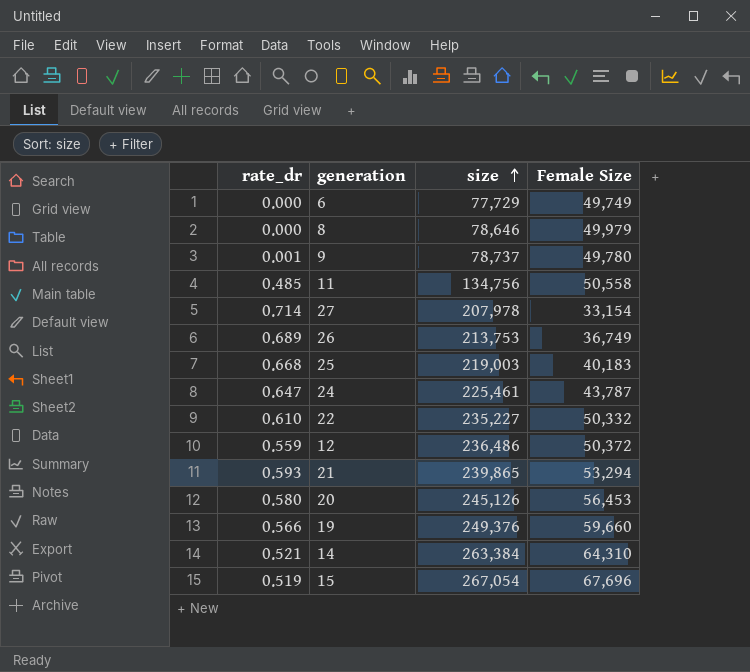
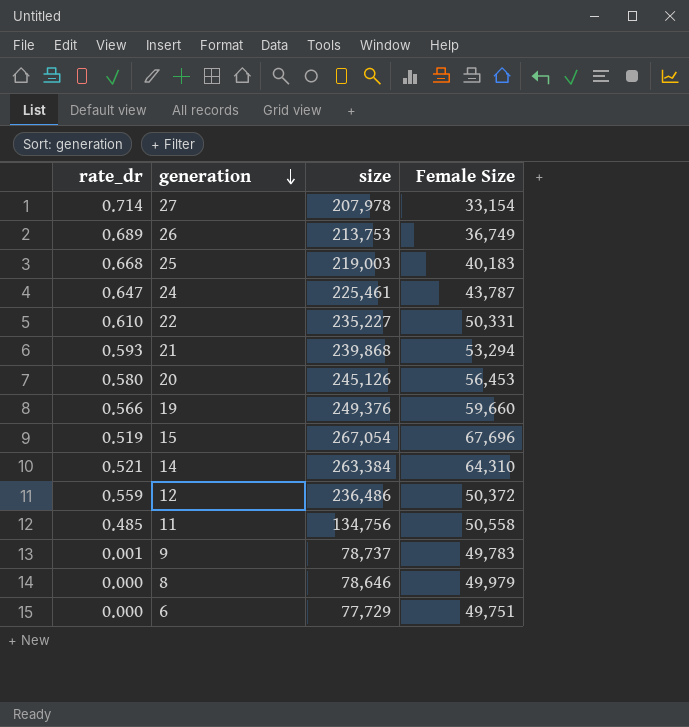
row order: size ascending -> generation descending
22 | Female Size: 50,332 -> 50,331
21 | size: 239,865 -> 239,868
9 | Female Size: 49,780 -> 49,783
6 | Female Size: 49,749 -> 49,751

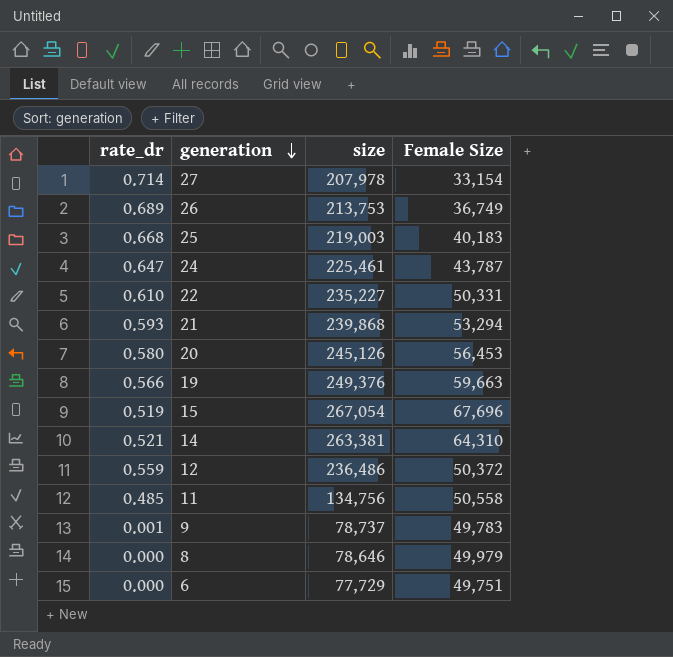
19 | Female Size: 59,660 -> 59,663
14 | size: 263,384 -> 263,381

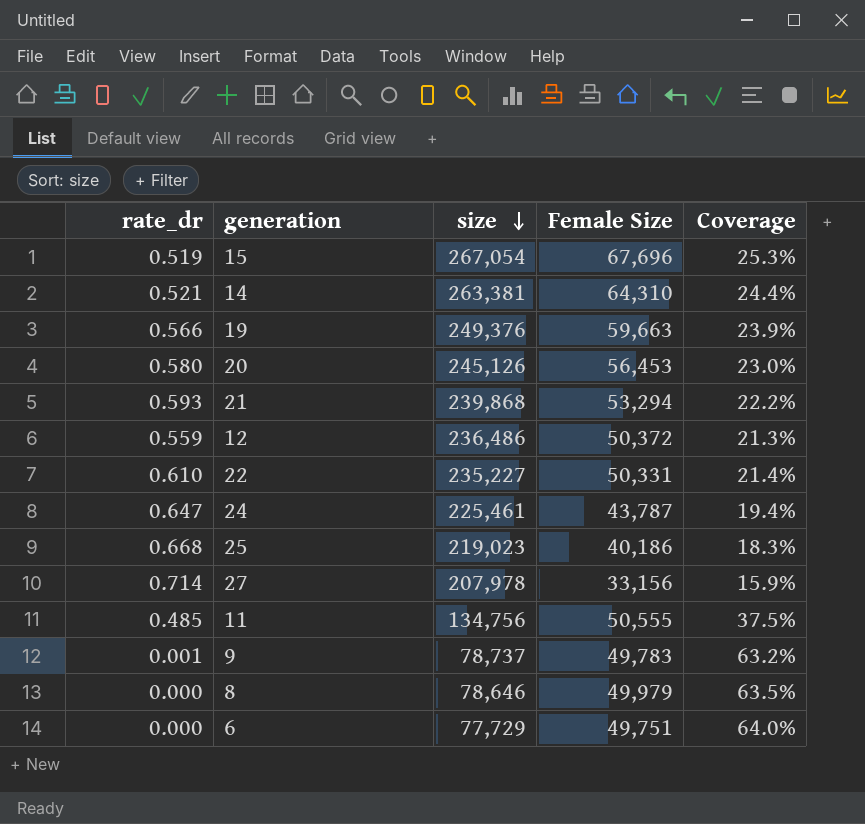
row order: generation descending -> size descending
column Coverage | formula: none -> [Female Size] / [size]
row 26: 0.689 | 213,753 | 36,749 -> none
25 | size: 219,003 -> 219,023
25 | Female Size: 40,183 -> 40,186
27 | Female Size: 33,154 -> 33,156
11 | Female Size: 50,558 -> 50,555

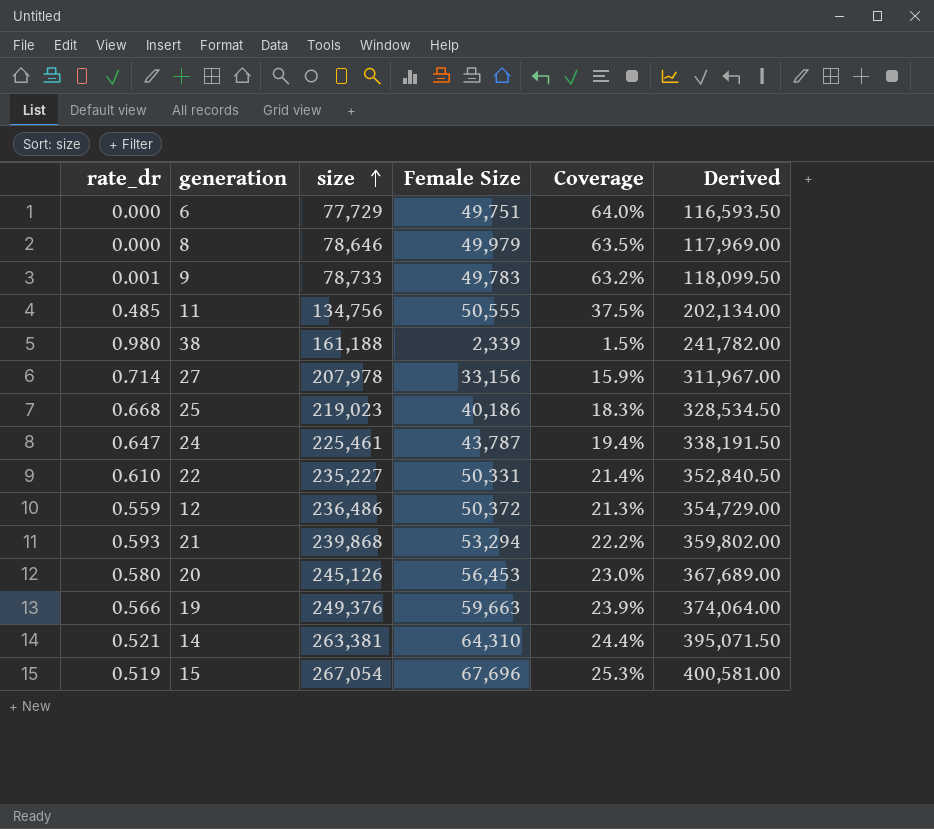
row order: size descending -> size ascending
column Derived | formula: none -> [size] * 1.5
9 | size: 78,737 -> 78,733
row 38: none -> 0.980 | 161,188 | 2,339 | 1.5% | 241,782.00

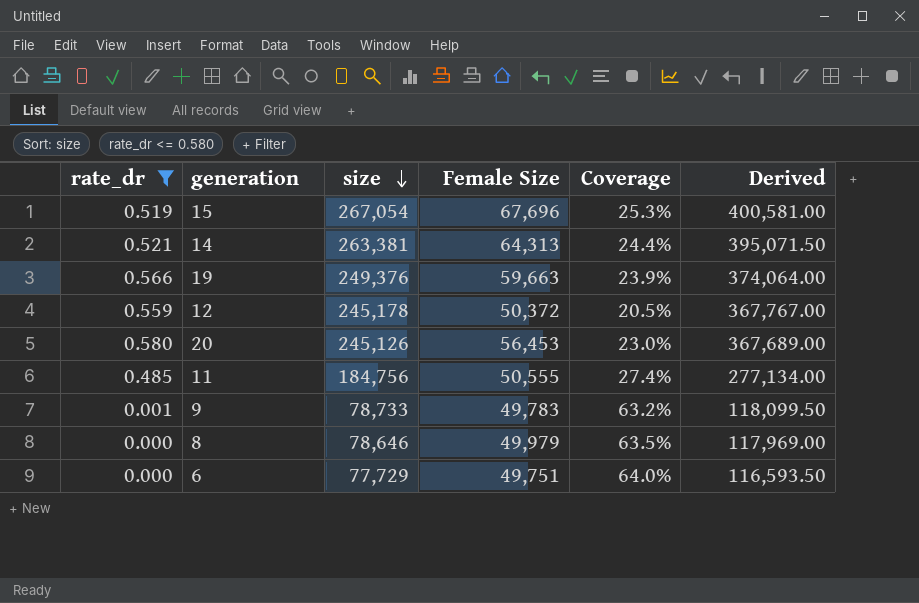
filter: none -> rate_dr <= 0.580
row order: size ascending -> size descending
14 | Female Size: 64,310 -> 64,313
12 | size: 236,486 -> 245,178
12 | Coverage: 21.3% -> 20.5%
12 | Derived: 354,729.00 -> 367,767.00
11 | size: 134,756 -> 184,756
11 | Coverage: 37.5% -> 27.4%
11 | Derived: 202,134.00 -> 277,134.00

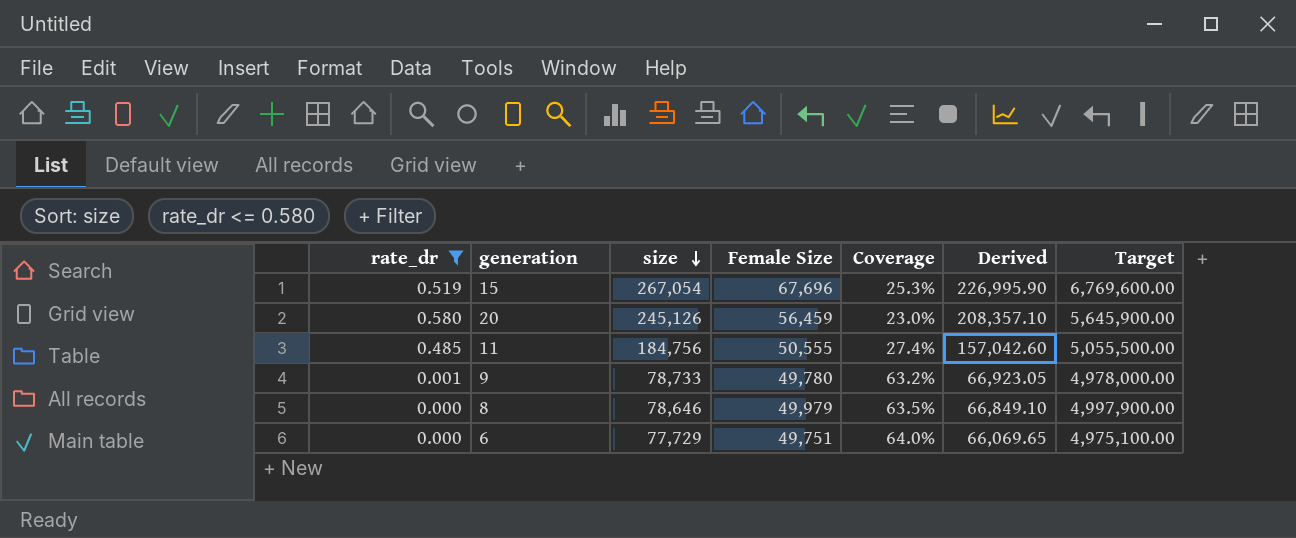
column Derived | formula: [size] * 1.5 -> [size] * 0.85
column Target | formula: none -> [Female Size] * 100
row 14: 0.521 | 263,381 | 64,313 | 24.4% | 395,071.50 -> none
row 19: 0.566 | 249,376 | 59,663 | 23.9% | 374,064.00 -> none
row 12: 0.559 | 245,178 | 50,372 | 20.5% | 367,767.00 -> none
20 | Female Size: 56,453 -> 56,459
9 | Female Size: 49,783 -> 49,780

